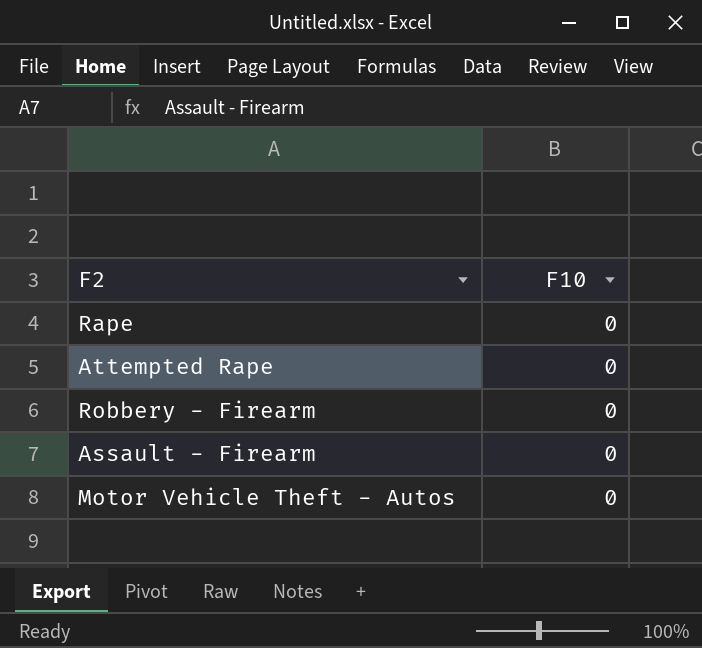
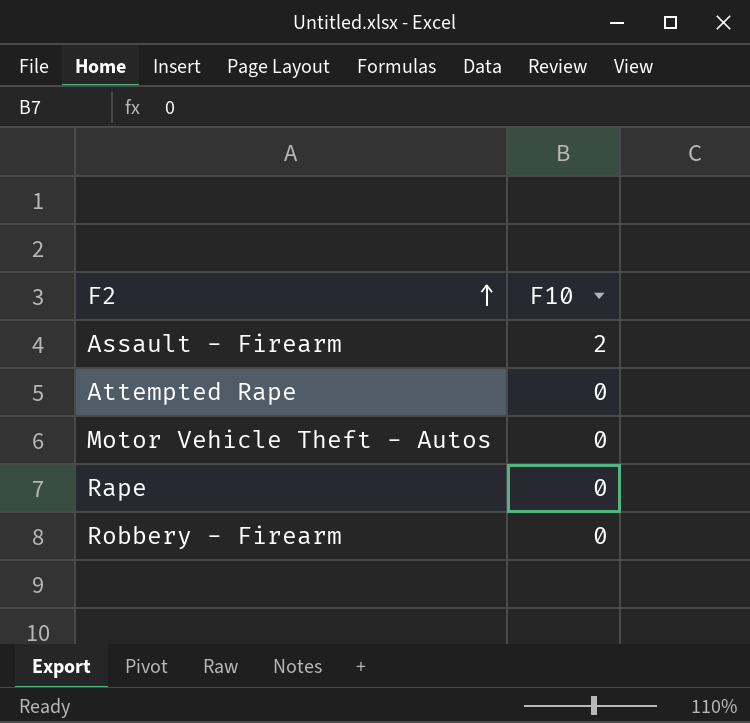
row order: none -> F2 ascending
Assault - Firearm | F10: 0 -> 2

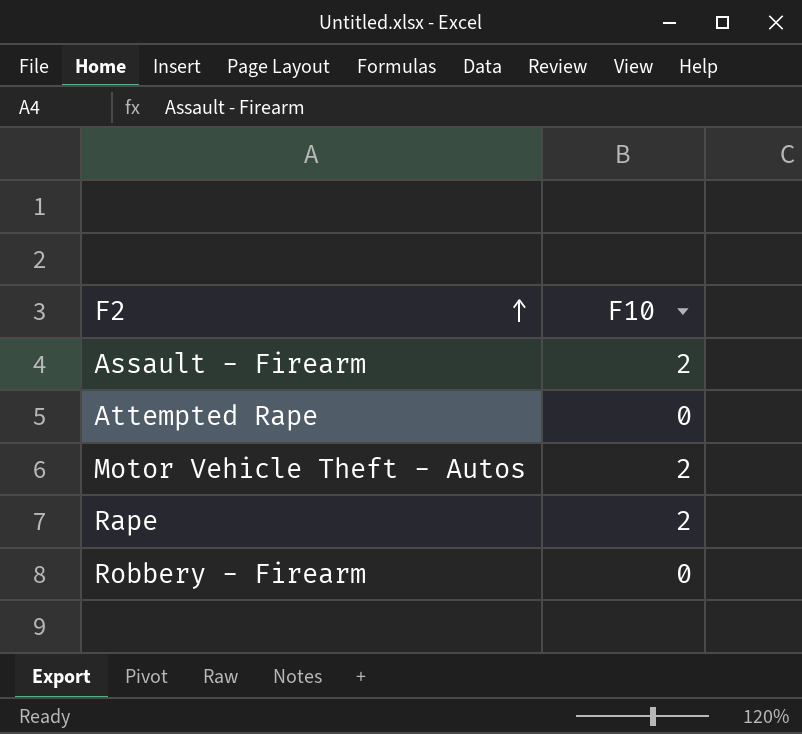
Motor Vehicle Theft - Autos | F10: 0 -> 2
Rape | F10: 0 -> 2

